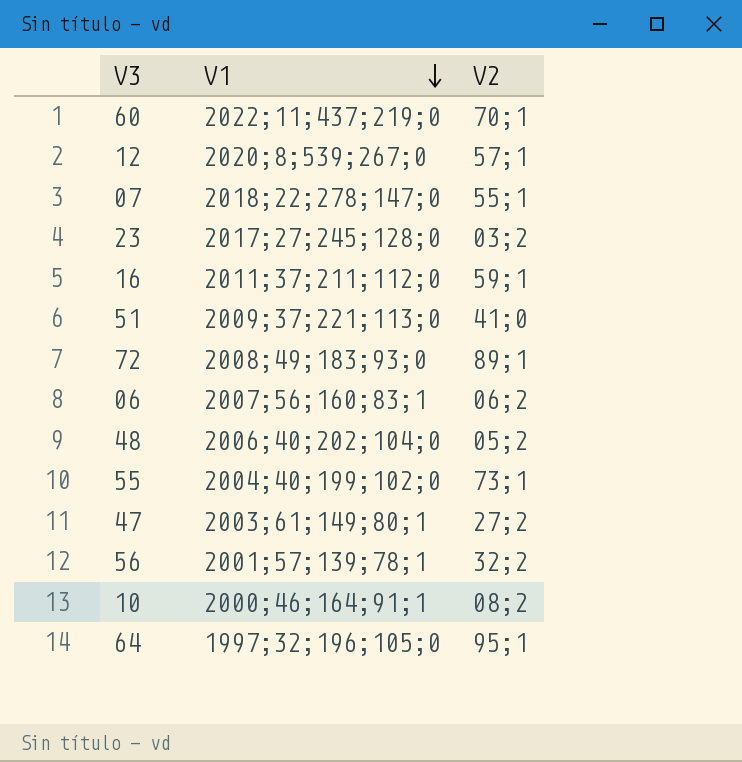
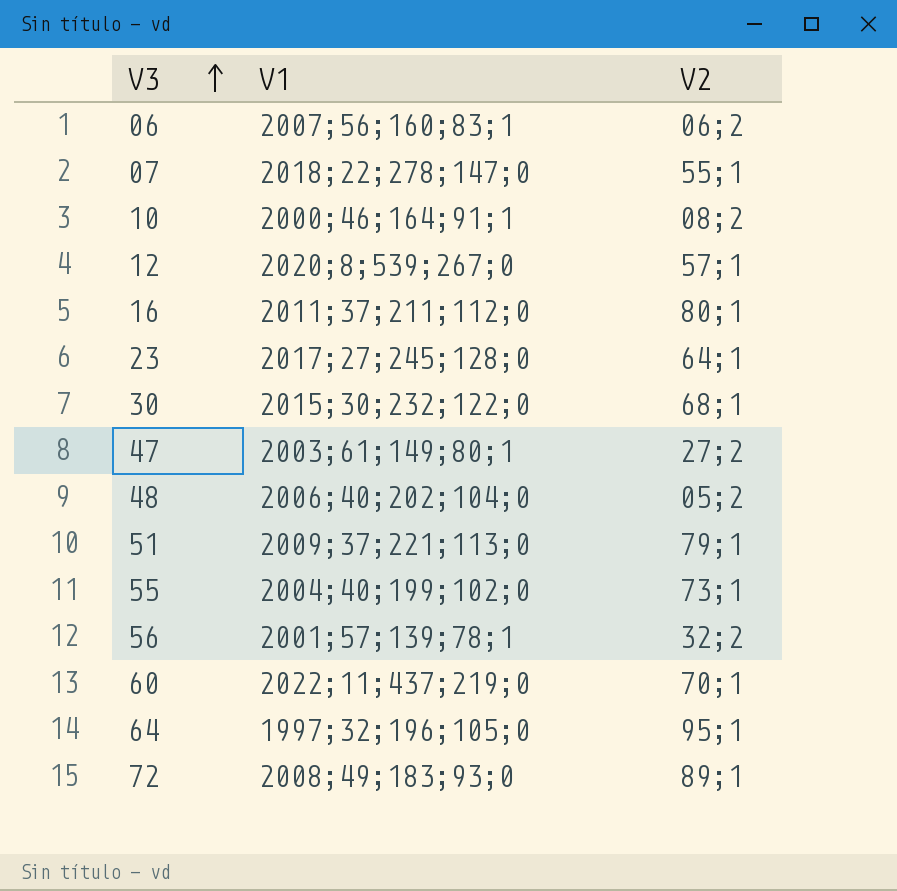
row order: V1 descending -> V3 ascending
16 | V2: 59;1 -> 80;1
23 | V2: 03;2 -> 64;1
row 30: none -> 2015;30;232;122;0 | 68;1
51 | V2: 41;0 -> 79;1

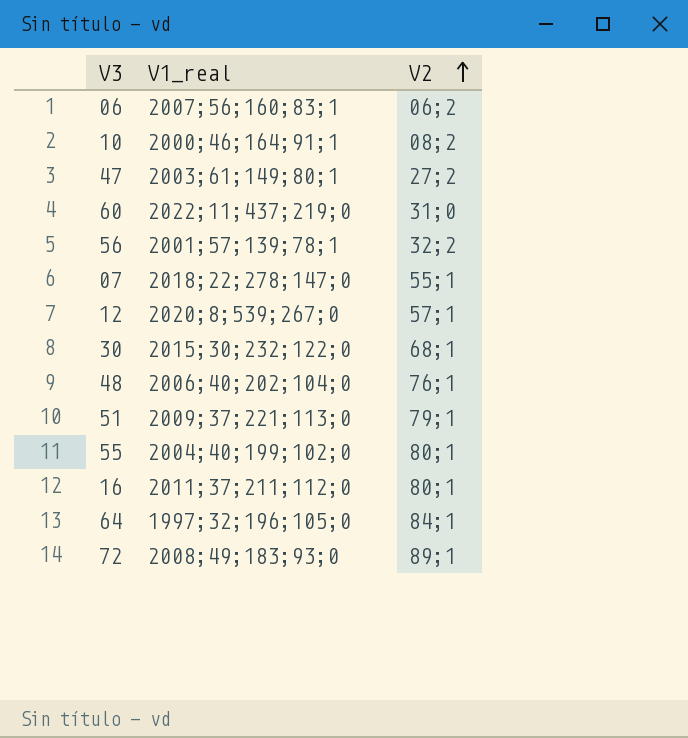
row order: V3 ascending -> V2 ascending
column name: V1 -> V1_real
row 23: 2017;27;245;128;0 | 64;1 -> none
60 | V2: 70;1 -> 31;0
48 | V2: 05;2 -> 76;1
55 | V2: 73;1 -> 80;1
64 | V2: 95;1 -> 84;1

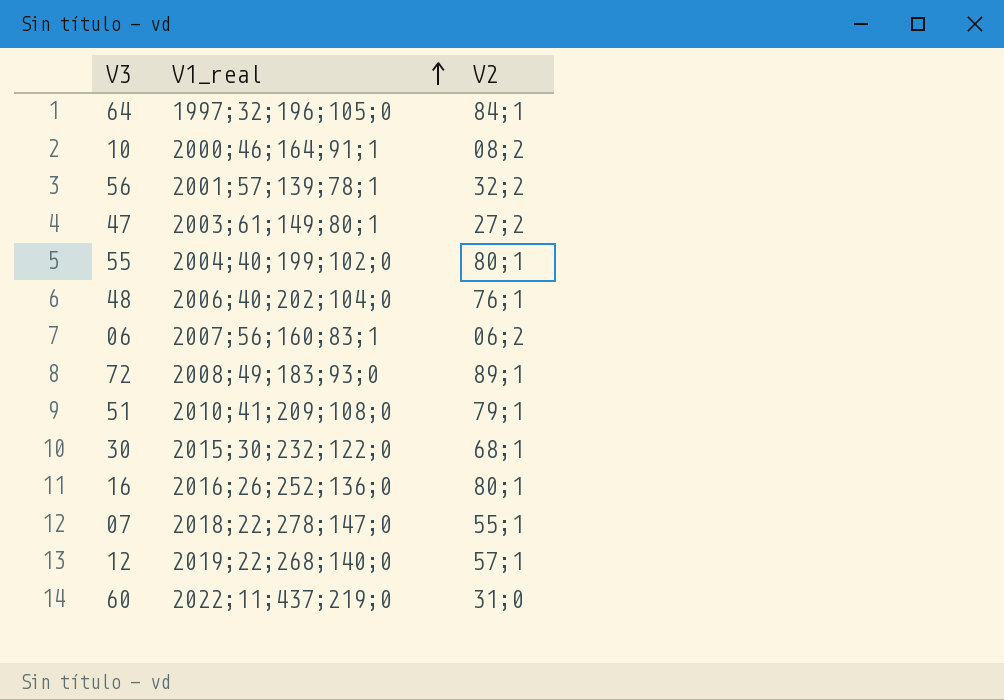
row order: V2 ascending -> V1_real ascending
51 | V1_real: 2009;37;221;113;0 -> 2010;41;209;108;0
16 | V1_real: 2011;37;211;112;0 -> 2016;26;252;136;0
12 | V1_real: 2020;8;539;267;0 -> 2019;22;268;140;0

